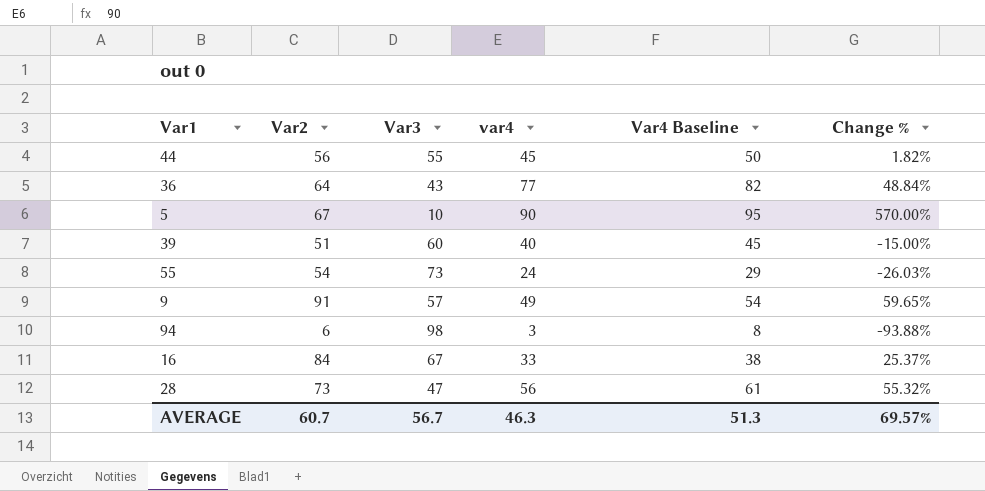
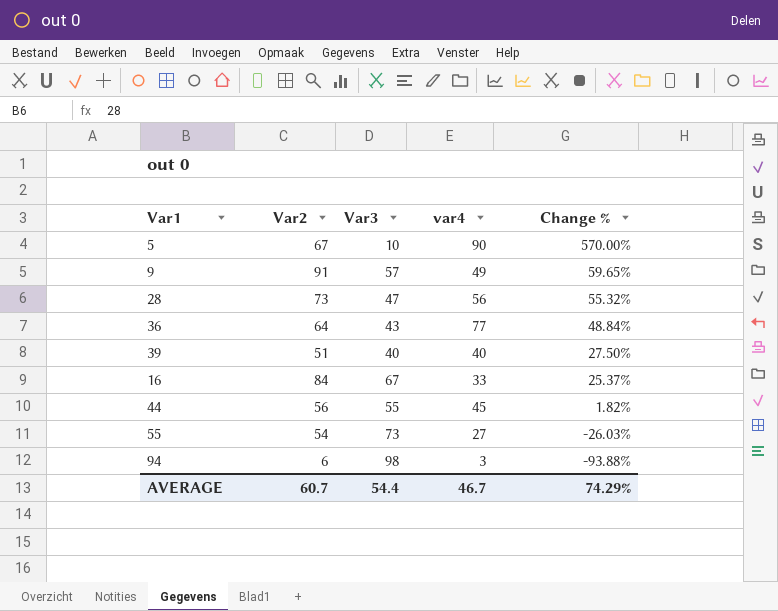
row order: none -> Change % descending
column Var4 Baseline | formula: [var4] + 5 -> none
39 | Var3: 60 -> 40
39 | Change %: -15.00% -> 27.50%
55 | var4: 24 -> 27
AVERAGE | Var3: 56.7 -> 54.4
AVERAGE | var4: 46.3 -> 46.7
AVERAGE | Change %: 69.57% -> 74.29%

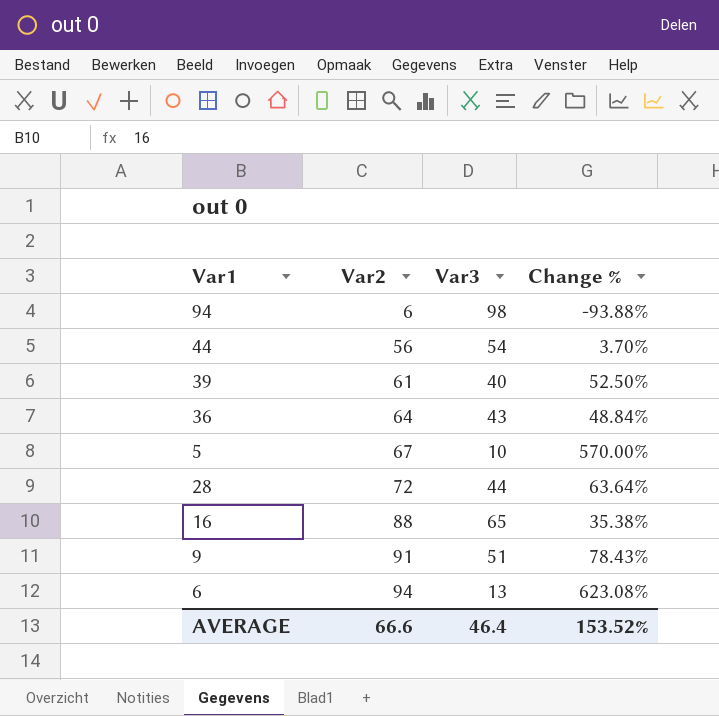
row order: Change % descending -> Var2 ascending
column var4 | position: 4 -> none
row 55: 54 | 73 | 27 | -26.03% -> none
44 | Var3: 55 -> 54
44 | Change %: 1.82% -> 3.70%
39 | Var2: 51 -> 61
39 | Change %: 27.50% -> 52.50%
28 | Var2: 73 -> 72
28 | Var3: 47 -> 44
28 | Change %: 55.32% -> 63.64%
16 | Var2: 84 -> 88
16 | Var3: 67 -> 65
16 | Change %: 25.37% -> 35.38%
9 | Var3: 57 -> 51
9 | Change %: 59.65% -> 78.43%
row 6: none -> 94 | 13 | 623.08%
AVERAGE | Var2: 60.7 -> 66.6
AVERAGE | Var3: 54.4 -> 46.4
AVERAGE | Change %: 74.29% -> 153.52%

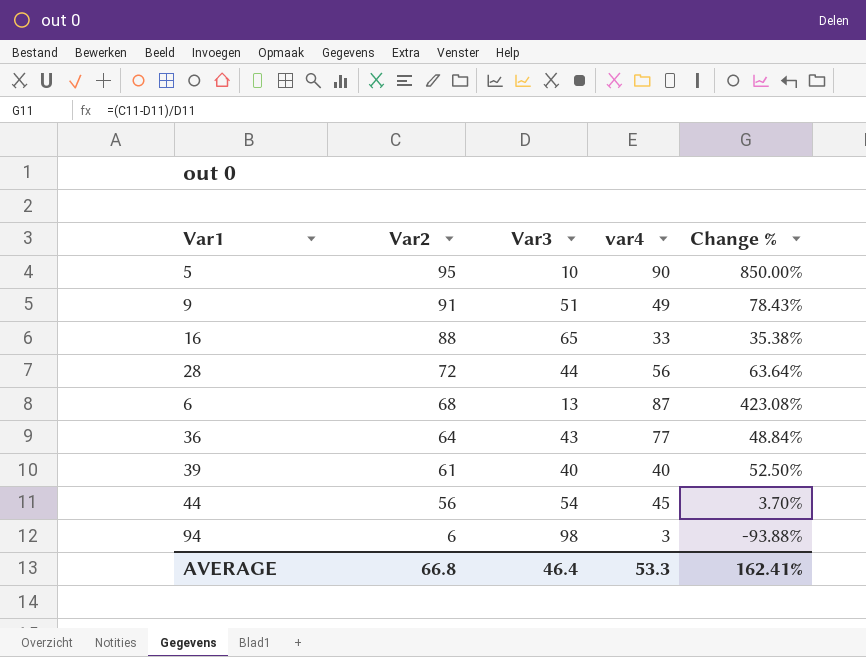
row order: Var2 ascending -> Var2 descending
column var4 | position: none -> 4
5 | Var2: 67 -> 95
5 | Change %: 570.00% -> 850.00%
6 | Var2: 94 -> 68
6 | Change %: 623.08% -> 423.08%
AVERAGE | Var2: 66.6 -> 66.8
AVERAGE | Change %: 153.52% -> 162.41%

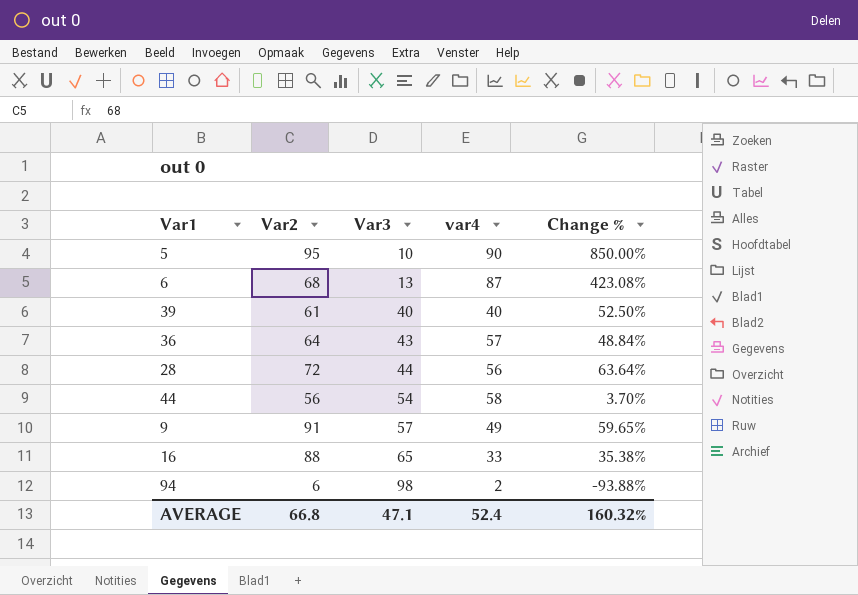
row order: Var2 descending -> Var3 ascending
36 | var4: 77 -> 57
44 | var4: 45 -> 58
9 | Var3: 51 -> 57
9 | Change %: 78.43% -> 59.65%
94 | var4: 3 -> 2
AVERAGE | Var3: 46.4 -> 47.1
AVERAGE | var4: 53.3 -> 52.4
AVERAGE | Change %: 162.41% -> 160.32%

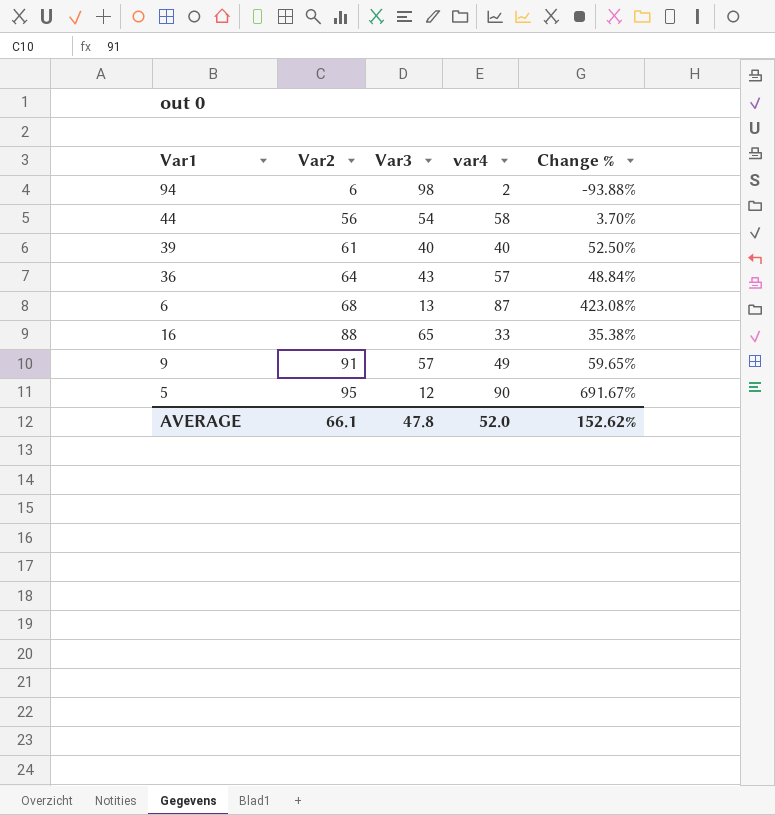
row order: Var3 ascending -> Var2 ascending
row 28: 72 | 44 | 56 | 63.64% -> none
5 | Var3: 10 -> 12
5 | Change %: 850.00% -> 691.67%
AVERAGE | Var2: 66.8 -> 66.1
AVERAGE | Var3: 47.1 -> 47.8
AVERAGE | var4: 52.4 -> 52.0
AVERAGE | Change %: 160.32% -> 152.62%

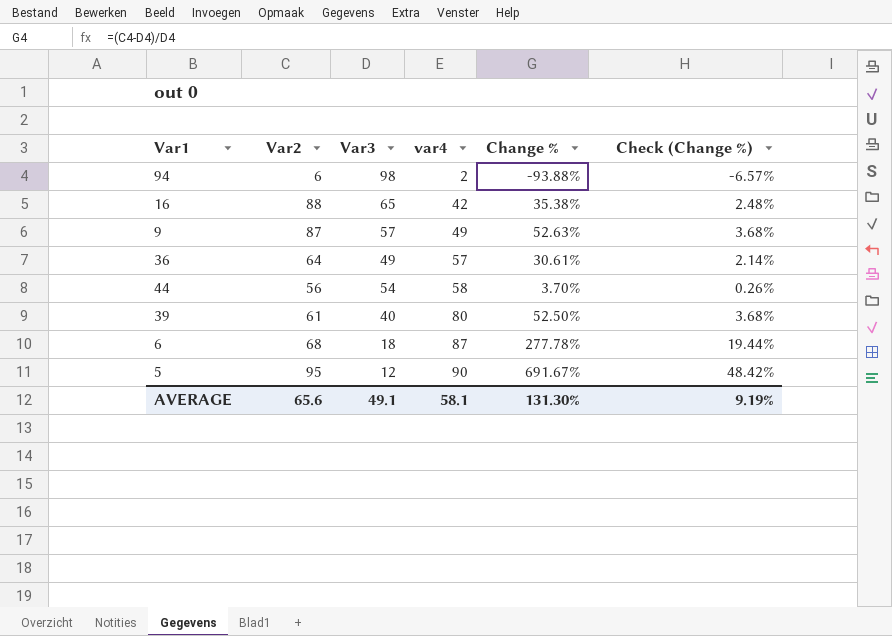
row order: Var2 ascending -> var4 ascending
column Check (Change %) | formula: none -> [Change %] * 0.07
16 | var4: 33 -> 42
9 | Var2: 91 -> 87
9 | Change %: 59.65% -> 52.63%
36 | Var3: 43 -> 49
36 | Change %: 48.84% -> 30.61%
39 | var4: 40 -> 80
6 | Var3: 13 -> 18
6 | Change %: 423.08% -> 277.78%
AVERAGE | Var2: 66.1 -> 65.6
AVERAGE | Var3: 47.8 -> 49.1
AVERAGE | var4: 52.0 -> 58.1
AVERAGE | Change %: 152.62% -> 131.30%

